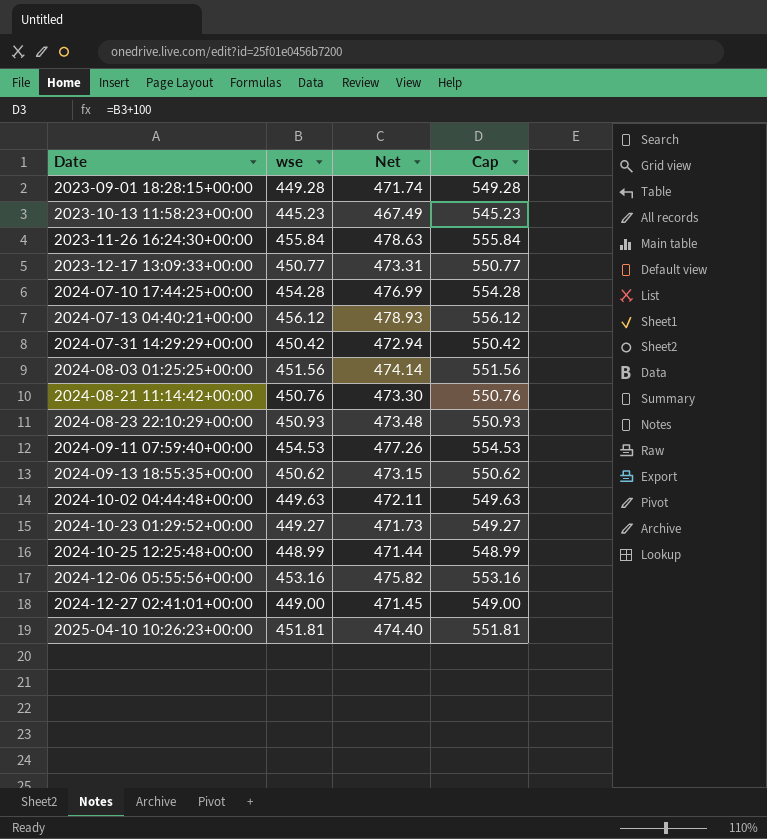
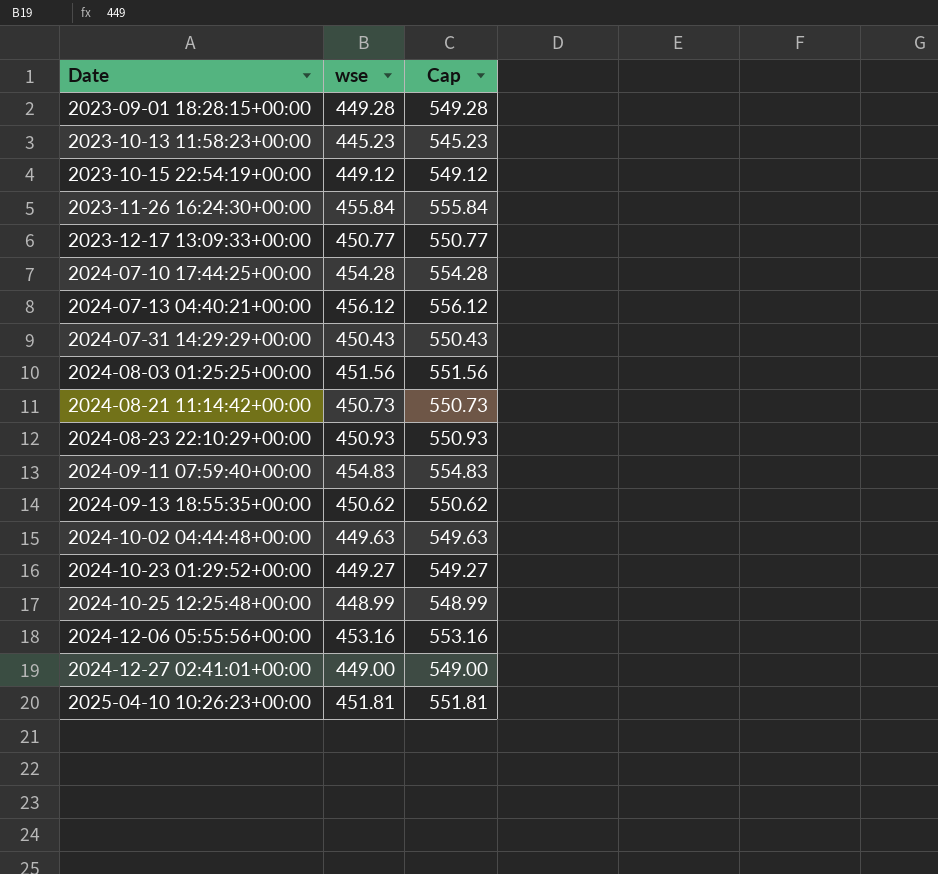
column Net | formula: [wse] * 1.05 -> none
row 2023-10-15 22:54:19+00:00: none -> 449.12 | 549.12
2024-07-31 14:29:29+00:00 | wse: 450.42 -> 450.43
2024-07-31 14:29:29+00:00 | Cap: 550.42 -> 550.43
2024-08-21 11:14:42+00:00 | wse: 450.76 -> 450.73
2024-08-21 11:14:42+00:00 | Cap: 550.76 -> 550.73
2024-09-11 07:59:40+00:00 | wse: 454.53 -> 454.83
2024-09-11 07:59:40+00:00 | Cap: 554.53 -> 554.83

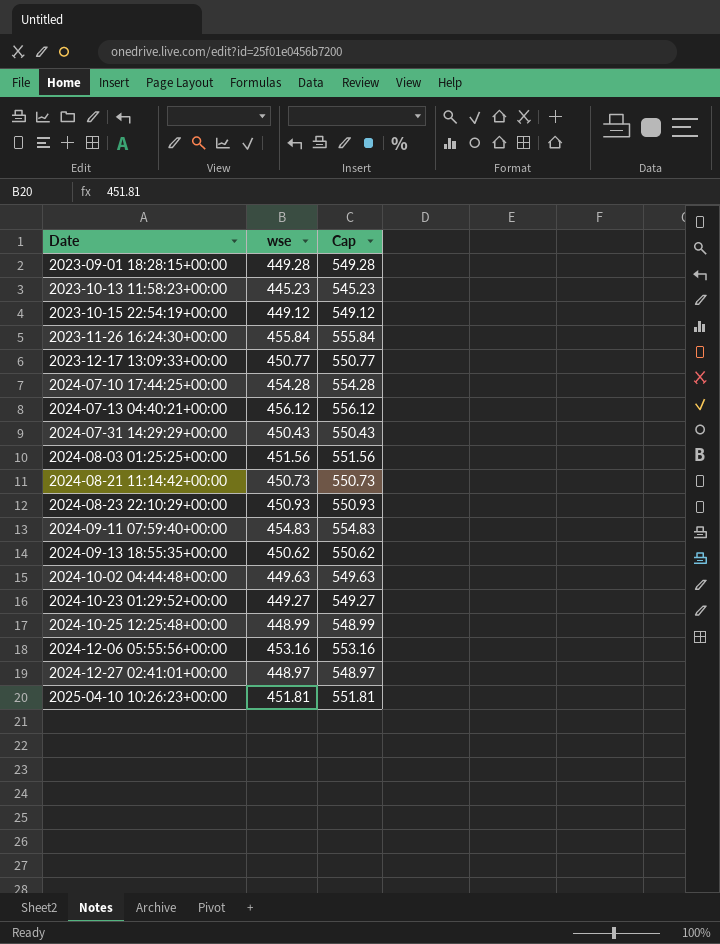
2024-12-27 02:41:01+00:00 | wse: 449.00 -> 448.97
2024-12-27 02:41:01+00:00 | Cap: 549.00 -> 548.97

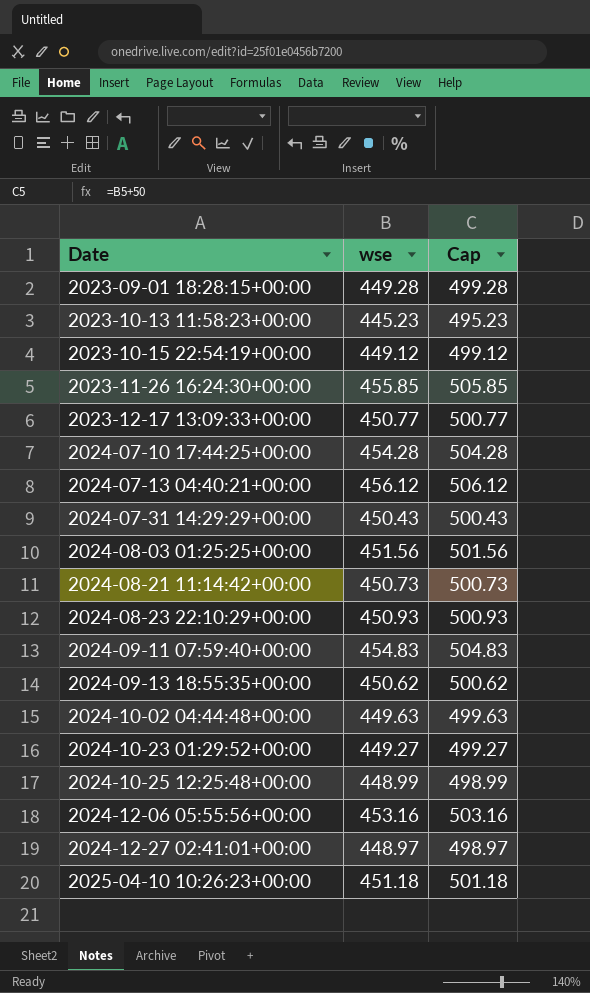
column Cap | formula: [wse] + 100 -> [wse] + 50
2023-11-26 16:24:30+00:00 | wse: 455.84 -> 455.85
2025-04-10 10:26:23+00:00 | wse: 451.81 -> 451.18

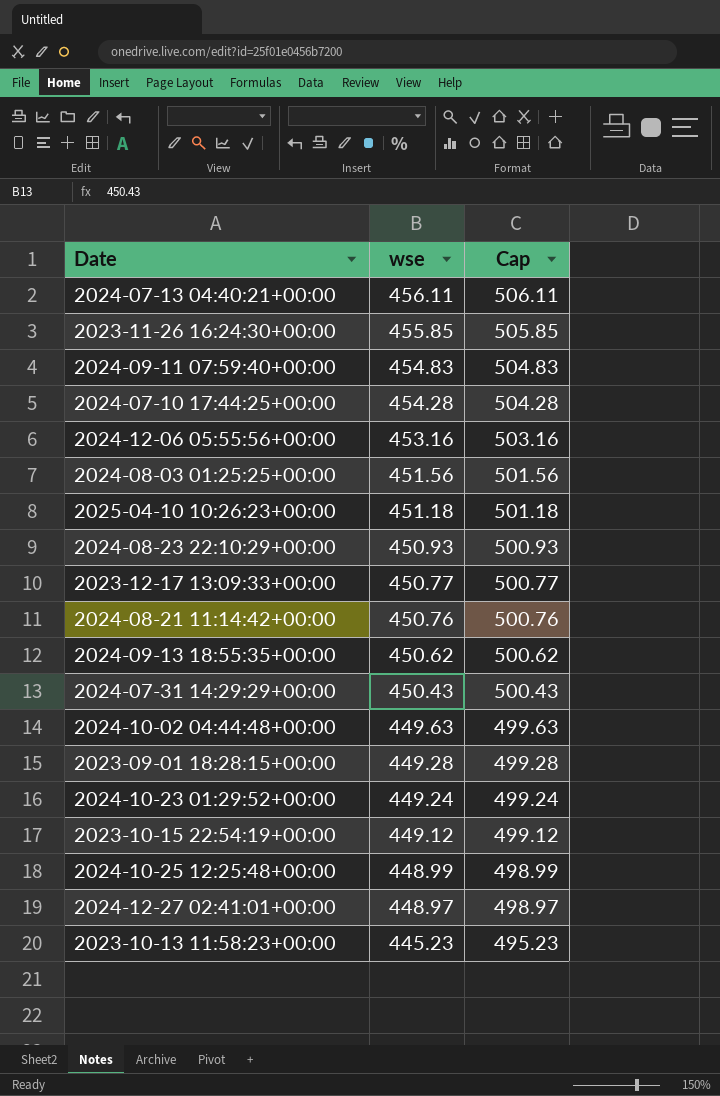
row order: Date ascending -> wse descending
2024-07-13 04:40:21+00:00 | wse: 456.12 -> 456.11
2024-07-13 04:40:21+00:00 | Cap: 506.12 -> 506.11
2024-08-21 11:14:42+00:00 | wse: 450.73 -> 450.76
2024-08-21 11:14:42+00:00 | Cap: 500.73 -> 500.76
2024-10-23 01:29:52+00:00 | wse: 449.27 -> 449.24
2024-10-23 01:29:52+00:00 | Cap: 499.27 -> 499.24

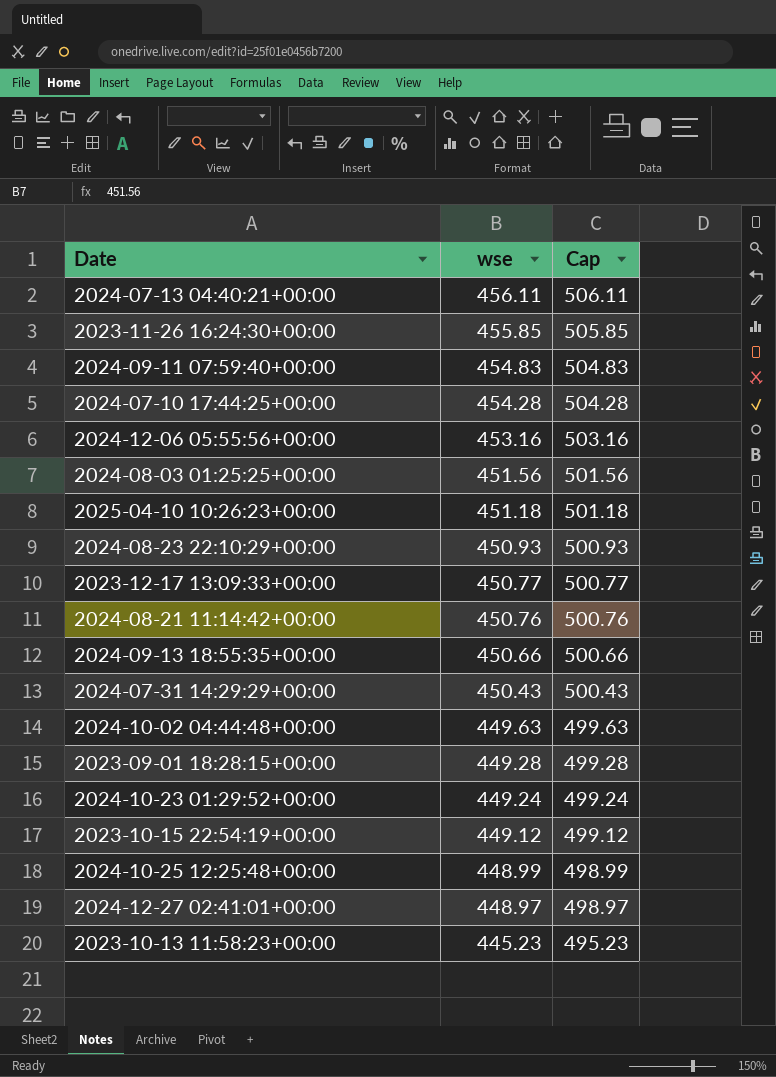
2024-09-13 18:55:35+00:00 | wse: 450.62 -> 450.66
2024-09-13 18:55:35+00:00 | Cap: 500.62 -> 500.66

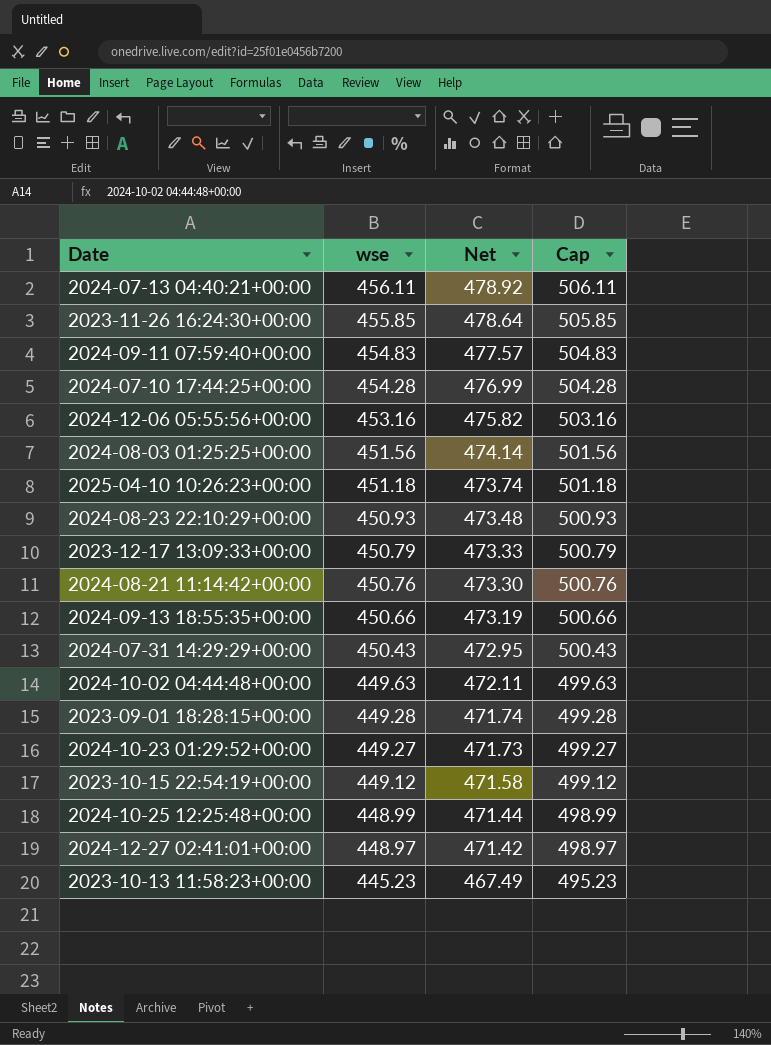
column Net | formula: none -> [wse] * 1.05
2023-12-17 13:09:33+00:00 | wse: 450.77 -> 450.79
2023-12-17 13:09:33+00:00 | Cap: 500.77 -> 500.79
2024-10-23 01:29:52+00:00 | wse: 449.24 -> 449.27
2024-10-23 01:29:52+00:00 | Cap: 499.24 -> 499.27

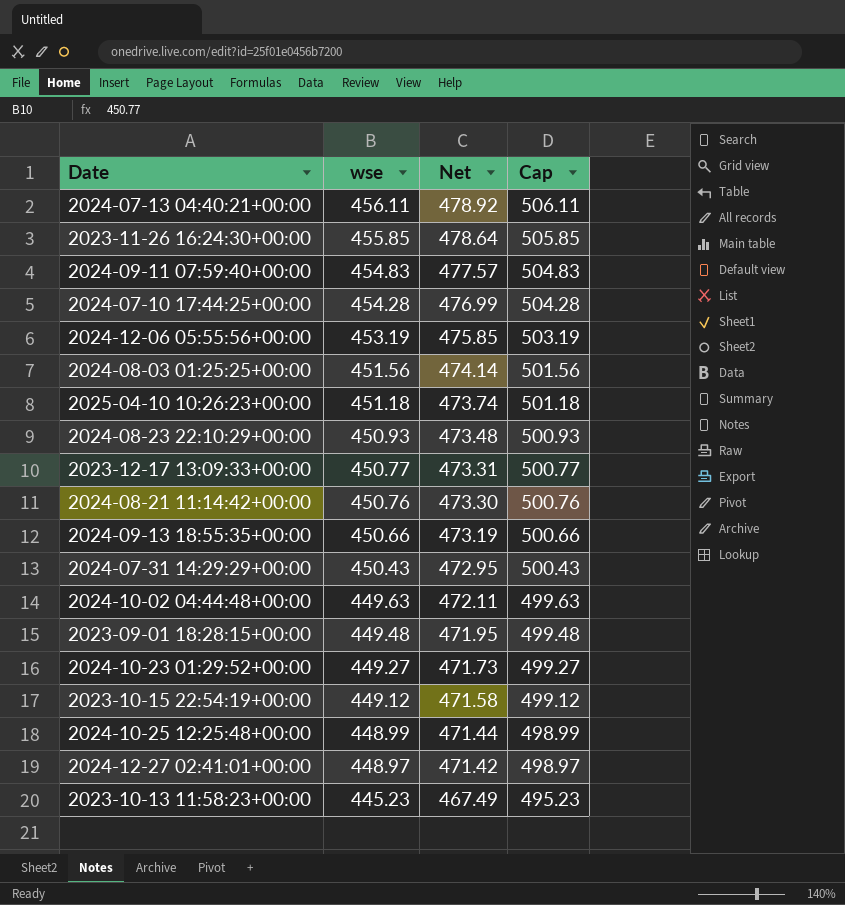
2024-12-06 05:55:56+00:00 | wse: 453.16 -> 453.19
2024-12-06 05:55:56+00:00 | Net: 475.82 -> 475.85
2024-12-06 05:55:56+00:00 | Cap: 503.16 -> 503.19
2023-12-17 13:09:33+00:00 | wse: 450.79 -> 450.77
2023-12-17 13:09:33+00:00 | Net: 473.33 -> 473.31
2023-12-17 13:09:33+00:00 | Cap: 500.79 -> 500.77
2023-09-01 18:28:15+00:00 | wse: 449.28 -> 449.48
2023-09-01 18:28:15+00:00 | Net: 471.74 -> 471.95
2023-09-01 18:28:15+00:00 | Cap: 499.28 -> 499.48

